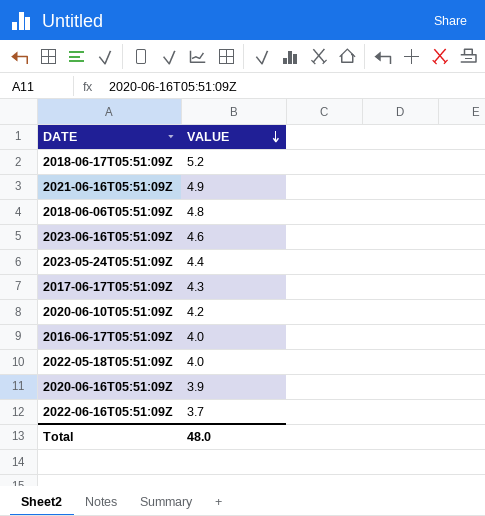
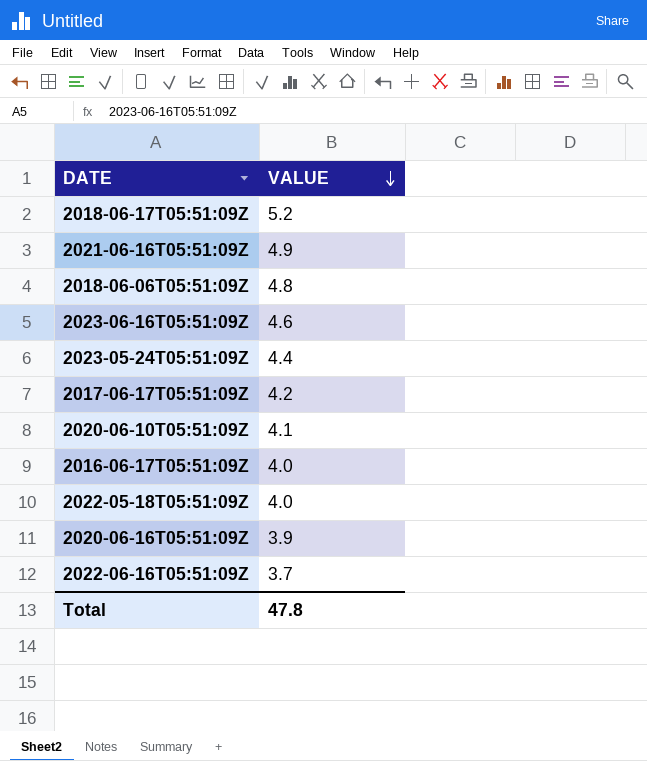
2017-06-17T05:51:09Z | VALUE: 4.3 -> 4.2
2020-06-10T05:51:09Z | VALUE: 4.2 -> 4.1
Total | VALUE: 48.0 -> 47.8

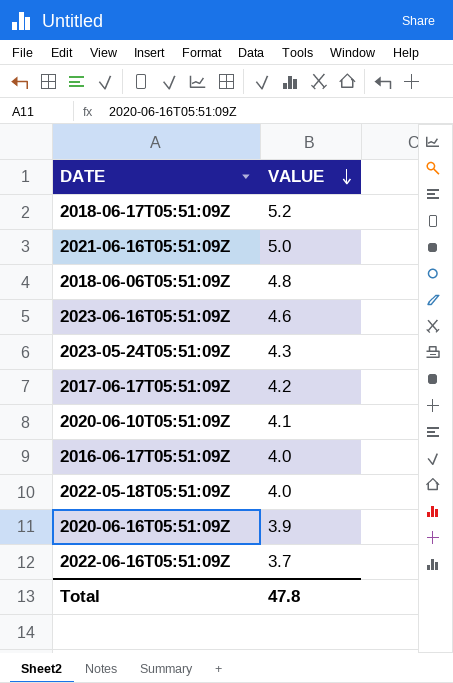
2021-06-16T05:51:09Z | VALUE: 4.9 -> 5.0
2023-05-24T05:51:09Z | VALUE: 4.4 -> 4.3

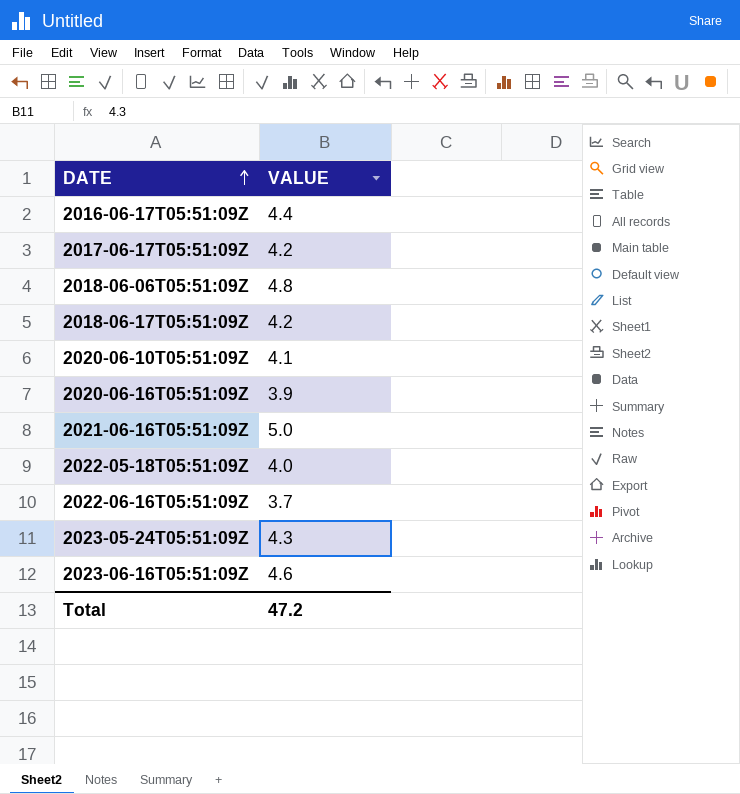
row order: VALUE descending -> DATE ascending
2016-06-17T05:51:09Z | VALUE: 4.0 -> 4.4
2018-06-17T05:51:09Z | VALUE: 5.2 -> 4.2
Total | VALUE: 47.8 -> 47.2

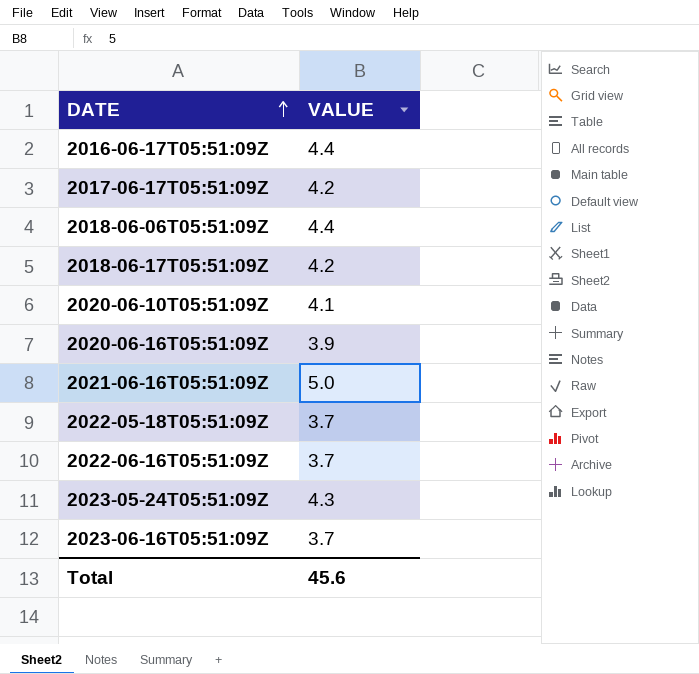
2018-06-06T05:51:09Z | VALUE: 4.8 -> 4.4
2022-05-18T05:51:09Z | VALUE: 4.0 -> 3.7
2023-06-16T05:51:09Z | VALUE: 4.6 -> 3.7
Total | VALUE: 47.2 -> 45.6

